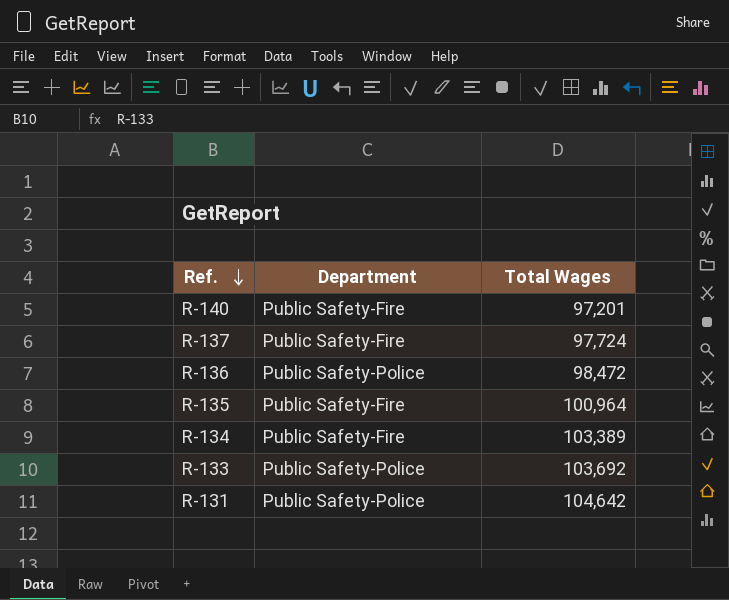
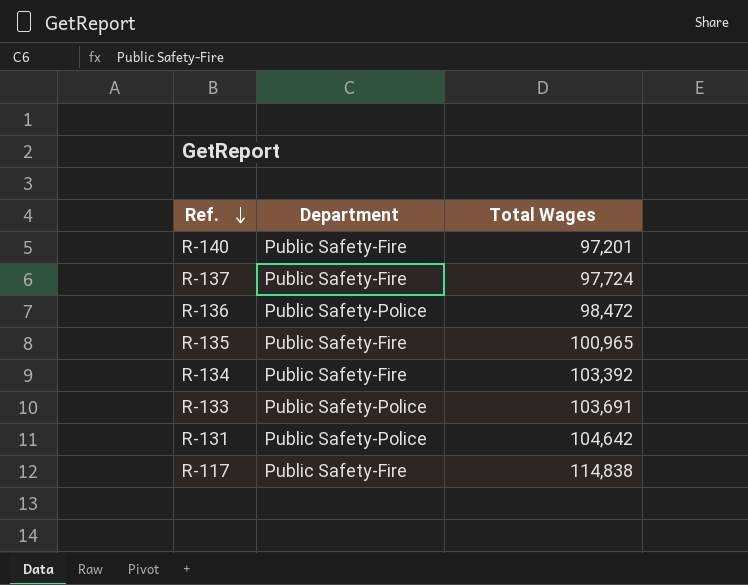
R-135 | Total Wages: 100,964 -> 100,965
R-134 | Total Wages: 103,389 -> 103,392
R-133 | Total Wages: 103,692 -> 103,691
row R-117: none -> Public Safety-Fire | 114,838

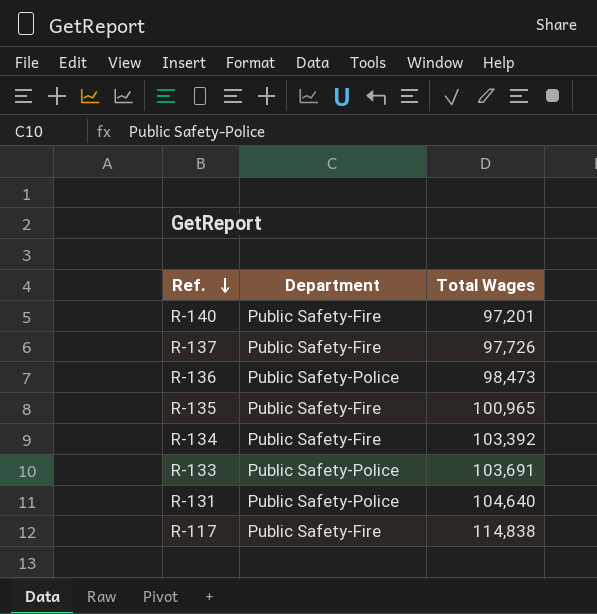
R-137 | Total Wages: 97,724 -> 97,726
R-136 | Total Wages: 98,472 -> 98,473
R-131 | Total Wages: 104,642 -> 104,640

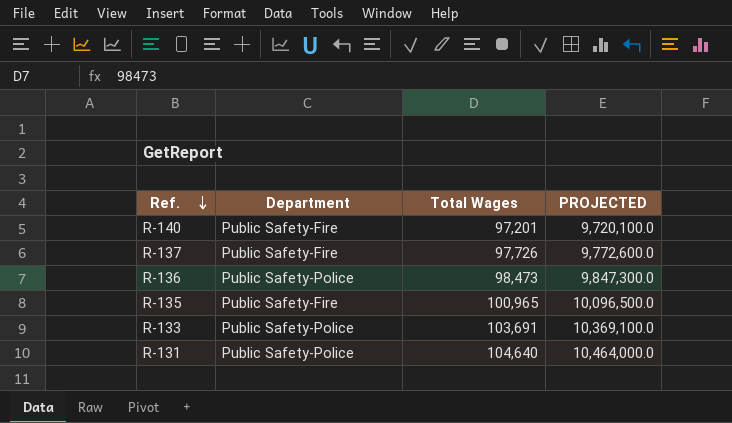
column PROJECTED | formula: none -> [Total Wages] * 100
row R-134: Public Safety-Fire | 103,392 -> none
row R-117: Public Safety-Fire | 114,838 -> none

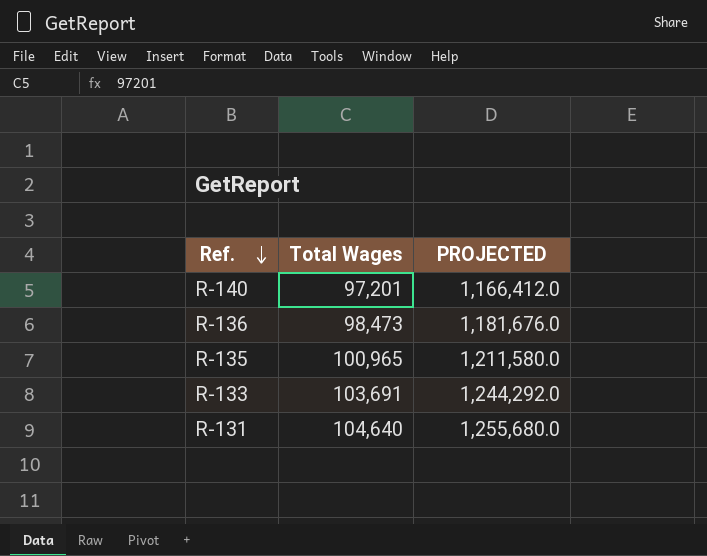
column Department | position: 2 -> none
column PROJECTED | formula: [Total Wages] * 100 -> [Total Wages] * 12
row R-137: Public Safety-Fire | 97,726 | 9,772,600.0 -> none

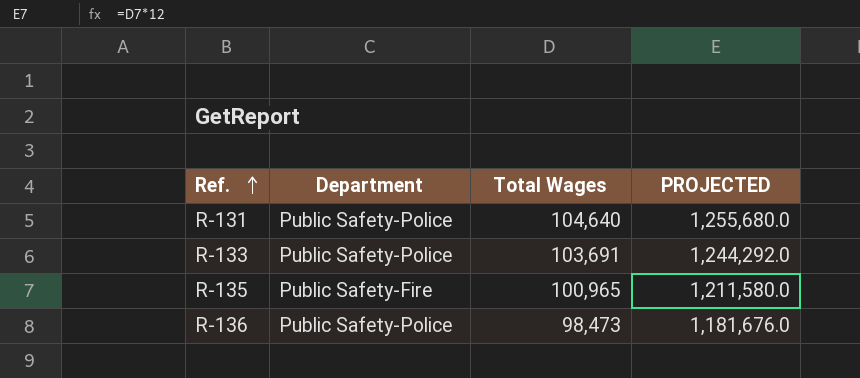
row order: Ref. descending -> Ref. ascending
column Department | position: none -> 2
row R-140: 97,201 | 1,166,412.0 -> none

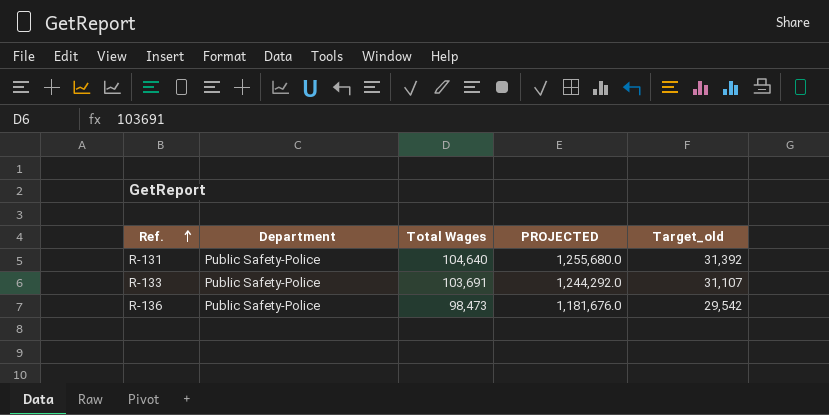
column Target_old | formula: none -> [Total Wages] * 0.3
row R-135: Public Safety-Fire | 100,965 | 1,211,580.0 -> none

